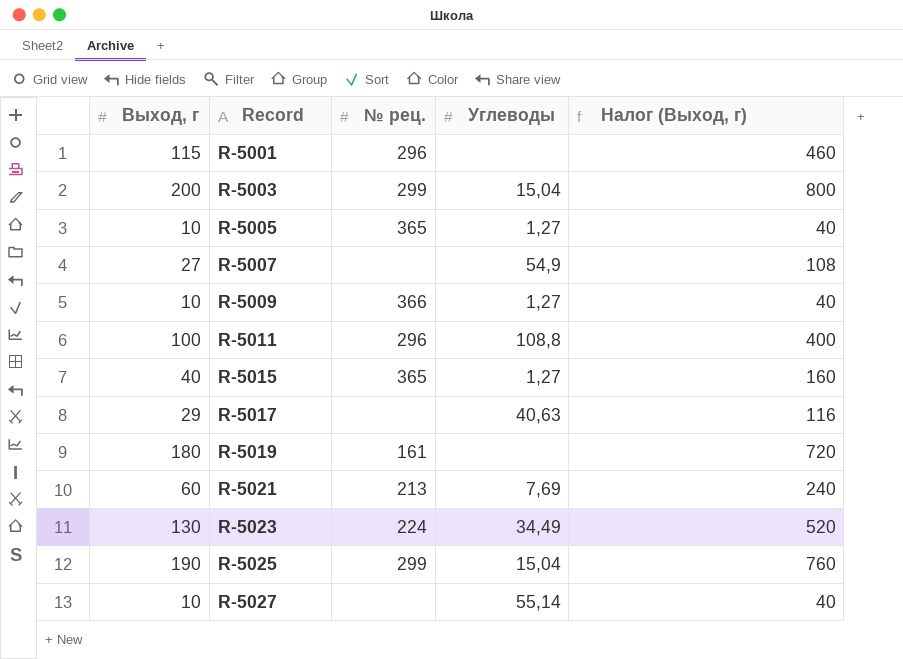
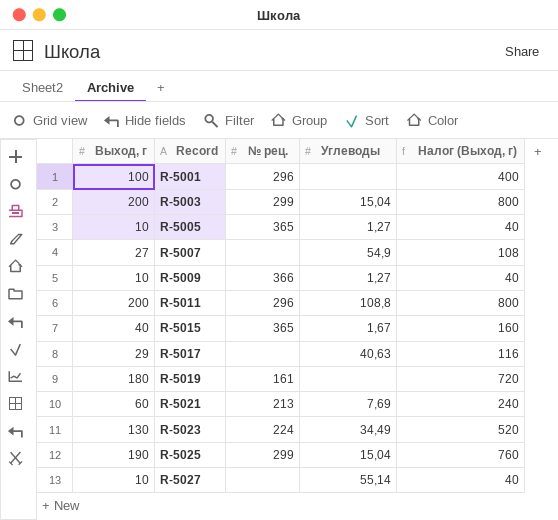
R-5001 | Выход, г: 115 -> 100
R-5001 | Налог (Выход, г): 460 -> 400
R-5011 | Выход, г: 100 -> 200
R-5011 | Налог (Выход, г): 400 -> 800
R-5015 | Углеводы: 1,27 -> 1,67

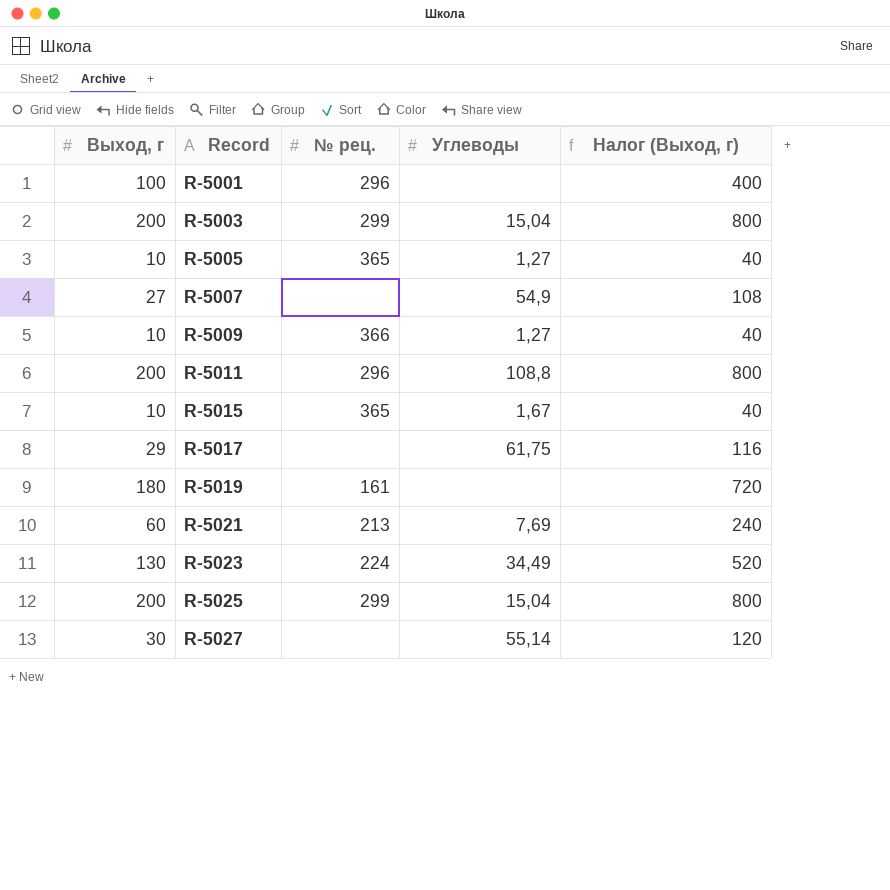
R-5015 | Выход, г: 40 -> 10
R-5015 | Налог (Выход, г): 160 -> 40
R-5017 | Углеводы: 40,63 -> 61,75
R-5025 | Выход, г: 190 -> 200
R-5025 | Налог (Выход, г): 760 -> 800
R-5027 | Выход, г: 10 -> 30
R-5027 | Налог (Выход, г): 40 -> 120

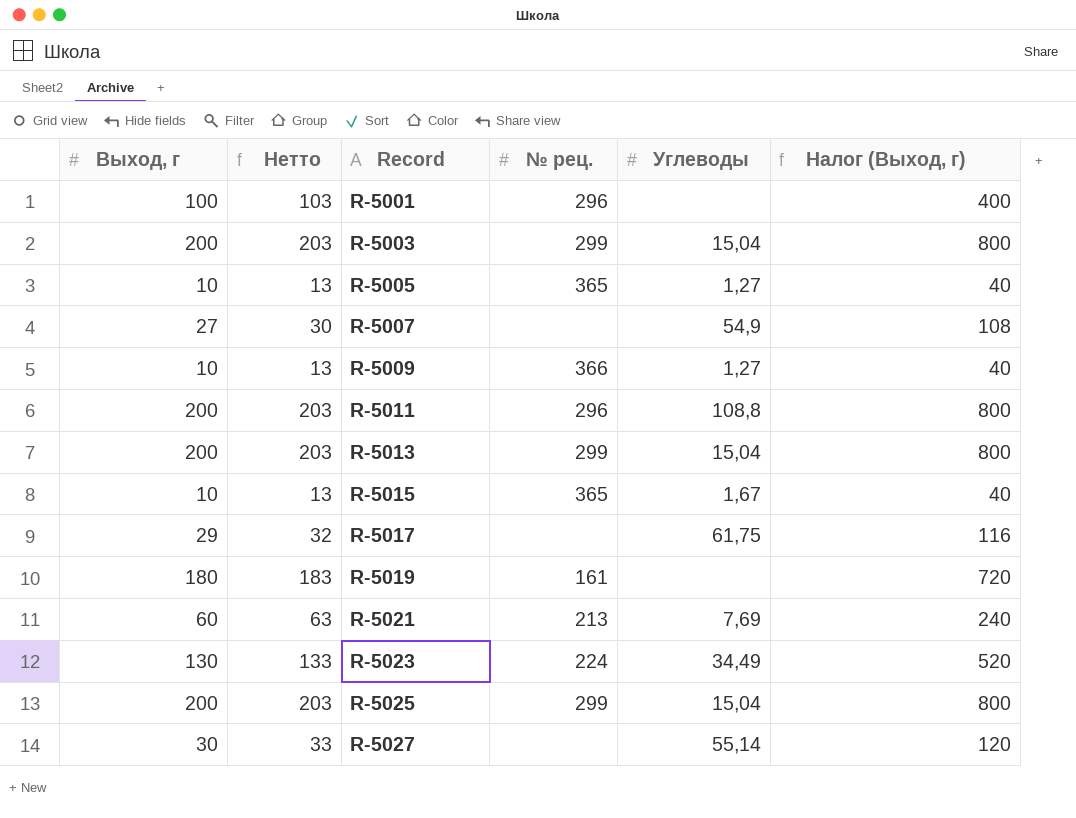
column Нетто | formula: none -> [Выход, г] + 3
row R-5013: none -> 200 | 203 | 299 | 15,04 | 800

